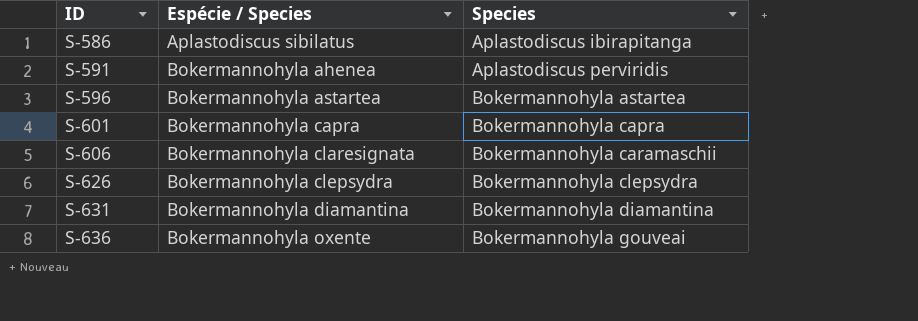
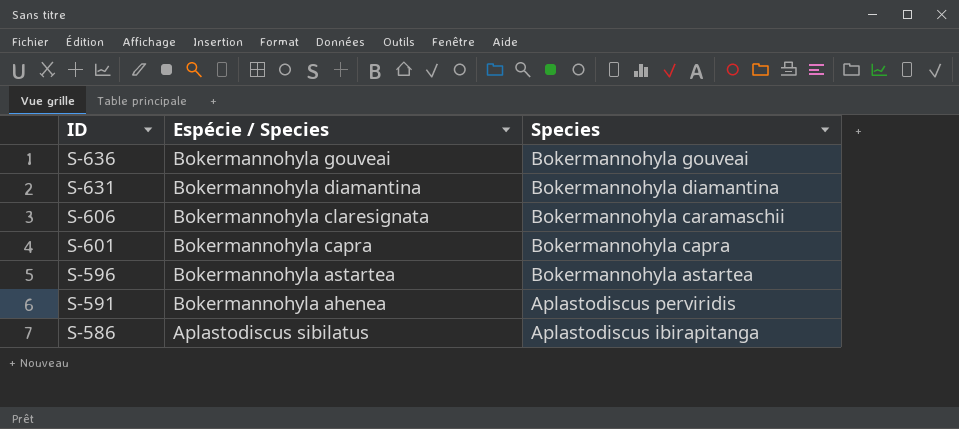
row order: ID ascending -> ID descending
row S-626: Bokermannohyla clepsydra | Bokermannohyla clepsydra -> none
S-636 | Espécie / Species: Bokermannohyla oxente -> Bokermannohyla gouveai

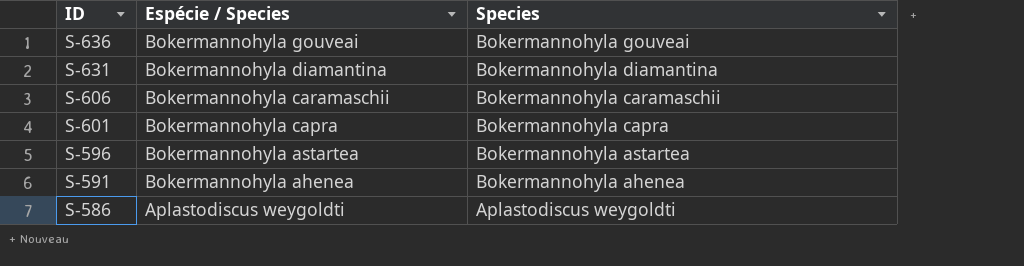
S-606 | Espécie / Species: Bokermannohyla claresignata -> Bokermannohyla caramaschii
S-591 | Species: Aplastodiscus perviridis -> Bokermannohyla ahenea
S-586 | Espécie / Species: Aplastodiscus sibilatus -> Aplastodiscus weygoldti
S-586 | Species: Aplastodiscus ibirapitanga -> Aplastodiscus weygoldti

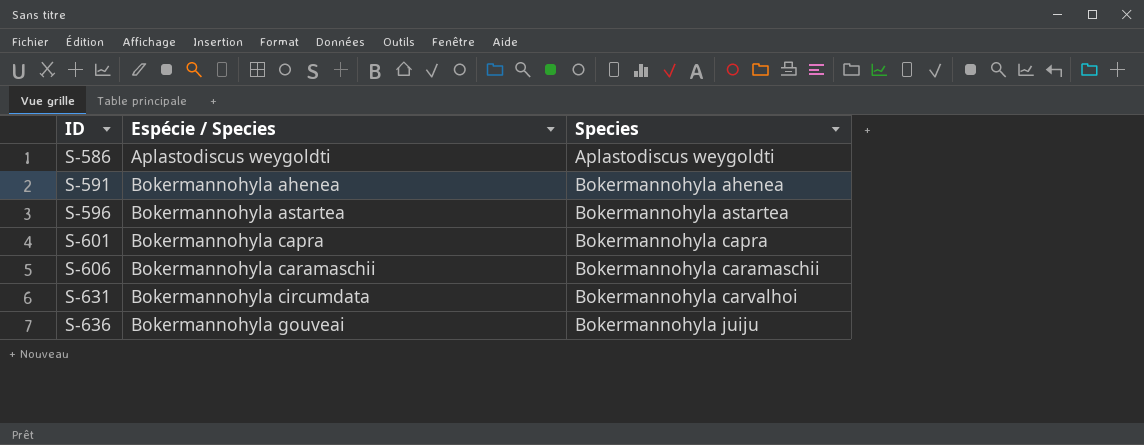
row order: ID descending -> ID ascending
S-631 | Espécie / Species: Bokermannohyla diamantina -> Bokermannohyla circumdata
S-631 | Species: Bokermannohyla diamantina -> Bokermannohyla carvalhoi
S-636 | Species: Bokermannohyla gouveai -> Bokermannohyla juiju

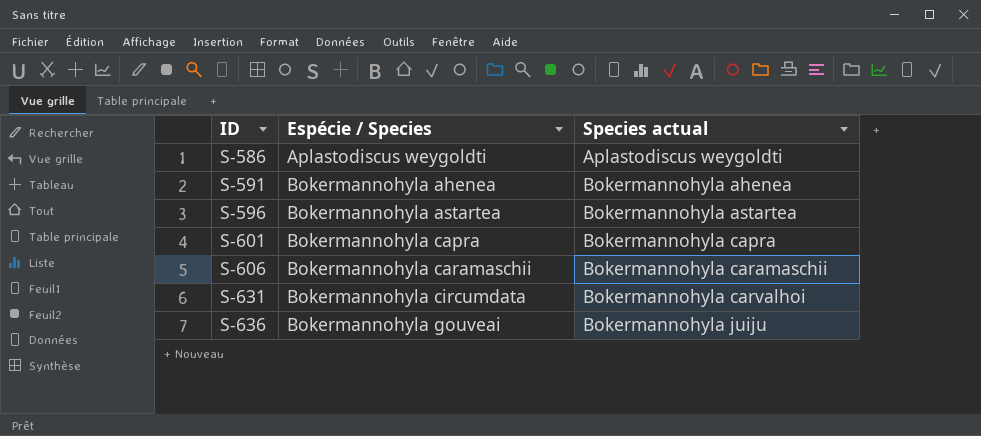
column name: Species -> Species actual

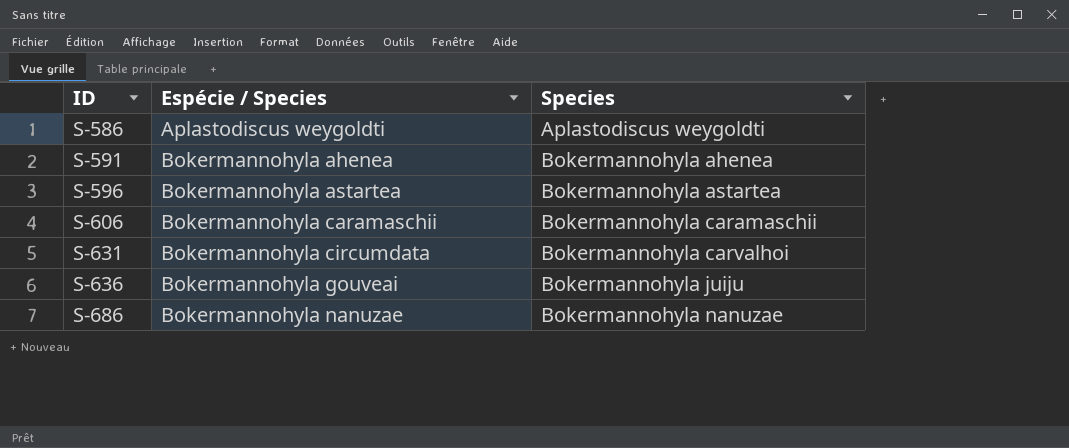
column name: Species actual -> Species
row S-601: Bokermannohyla capra | Bokermannohyla capra -> none
row S-686: none -> Bokermannohyla nanuzae | Bokermannohyla nanuzae

